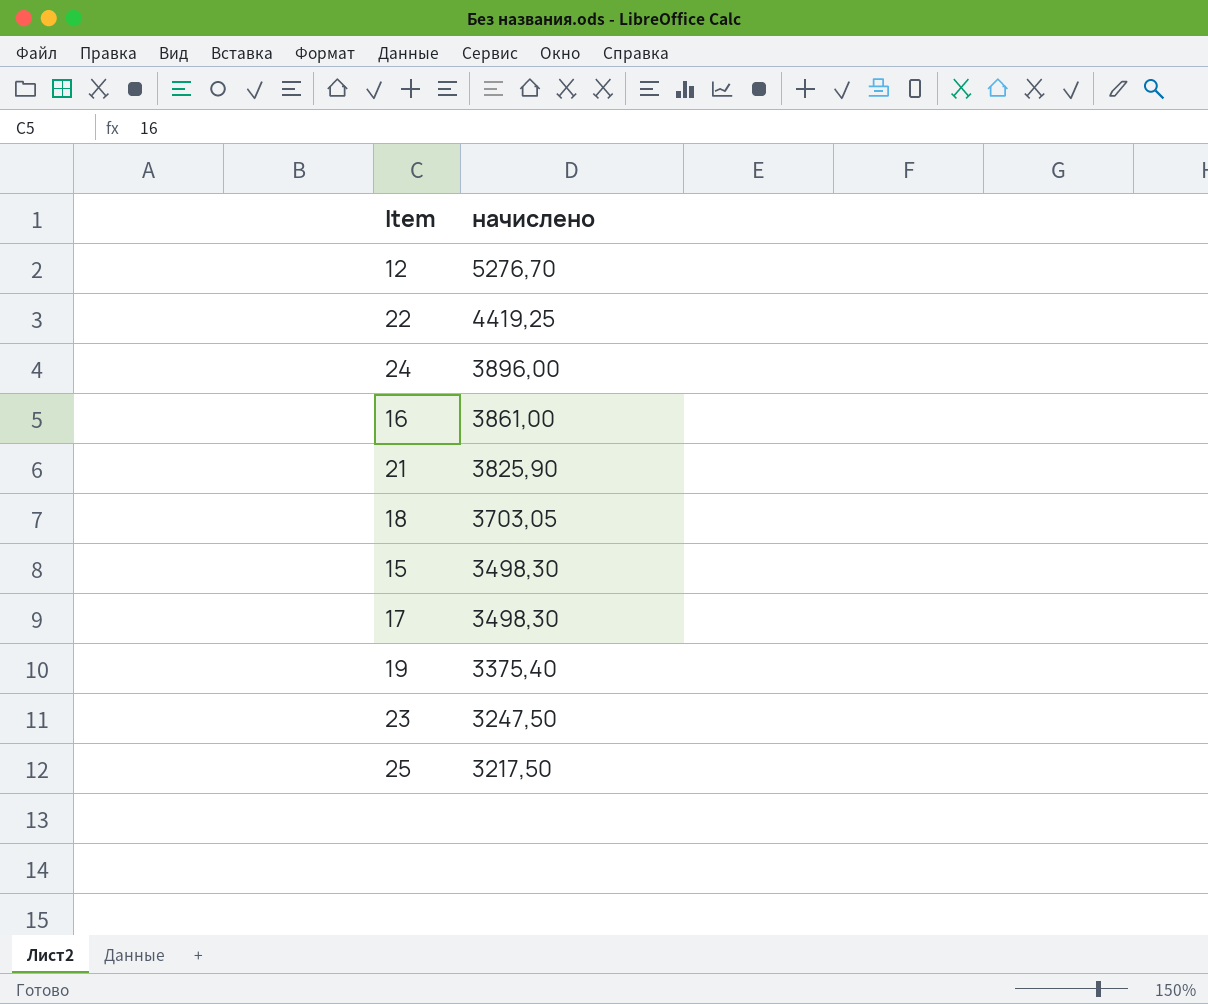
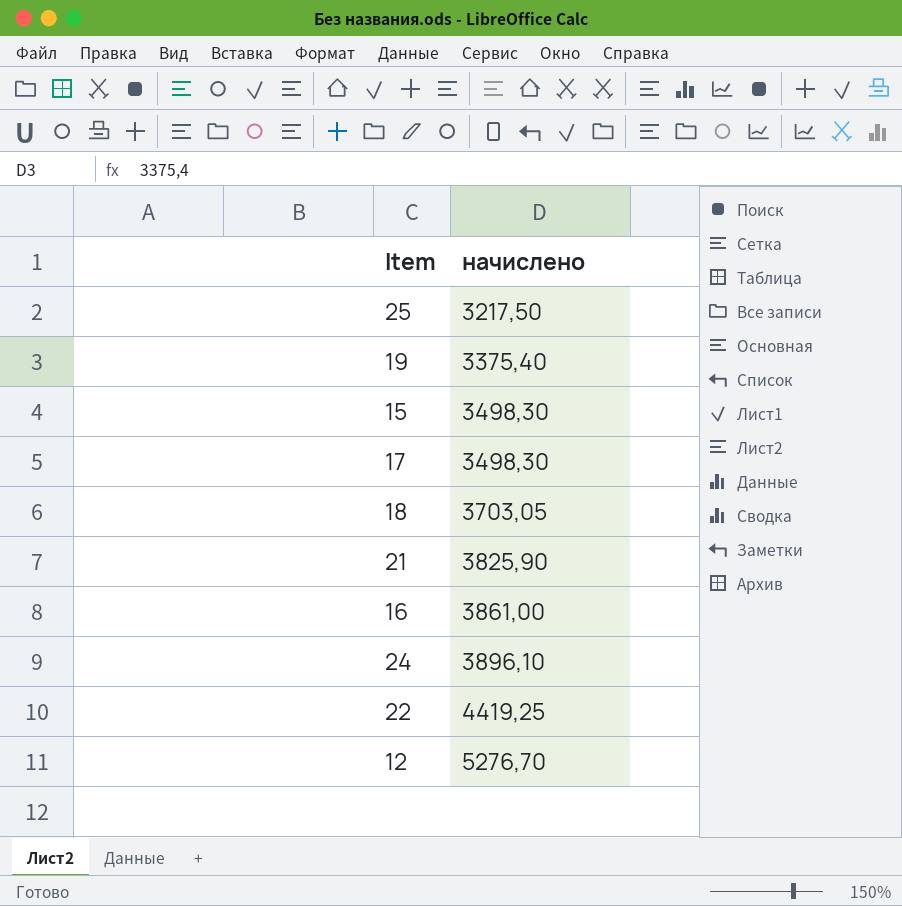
row order: начислено descending -> начислено ascending
row 23: 3247,50 -> none
24 | начислено: 3896,00 -> 3896,10

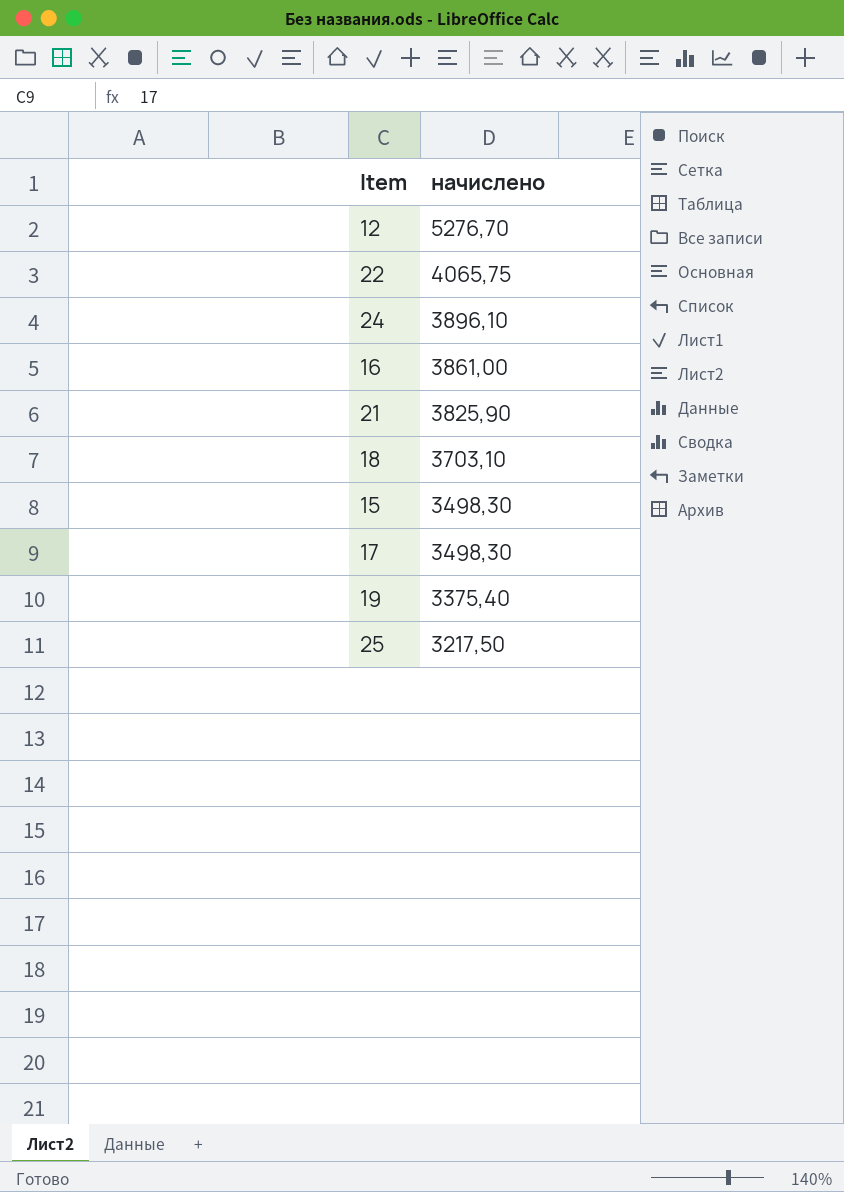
row order: начислено ascending -> начислено descending
22 | начислено: 4419,25 -> 4065,75
18 | начислено: 3703,05 -> 3703,10

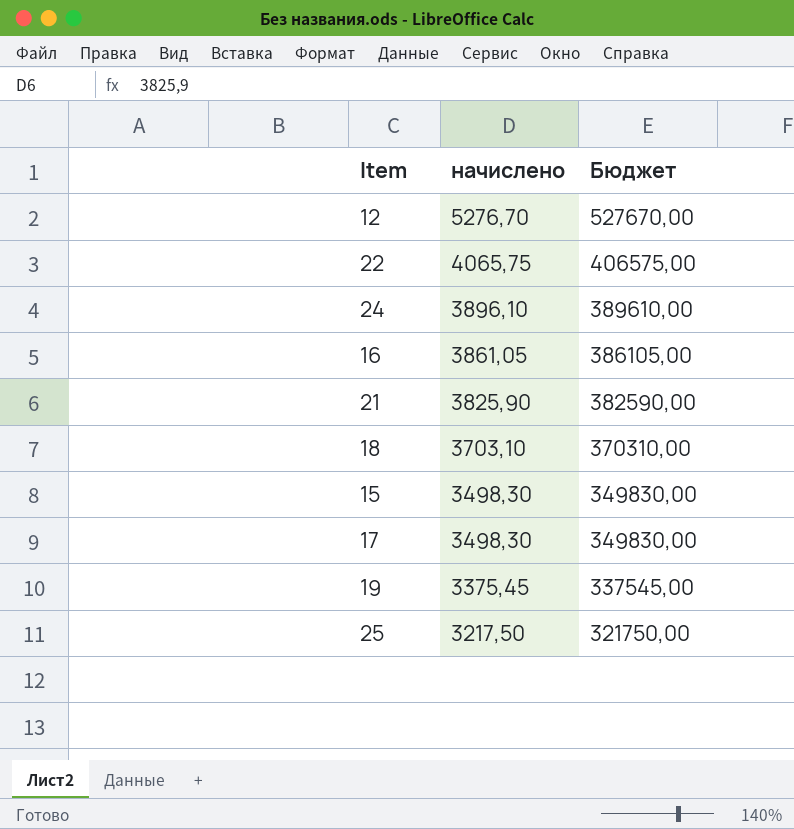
column Бюджет | formula: none -> [начислено] * 100
16 | начислено: 3861,00 -> 3861,05
19 | начислено: 3375,40 -> 3375,45

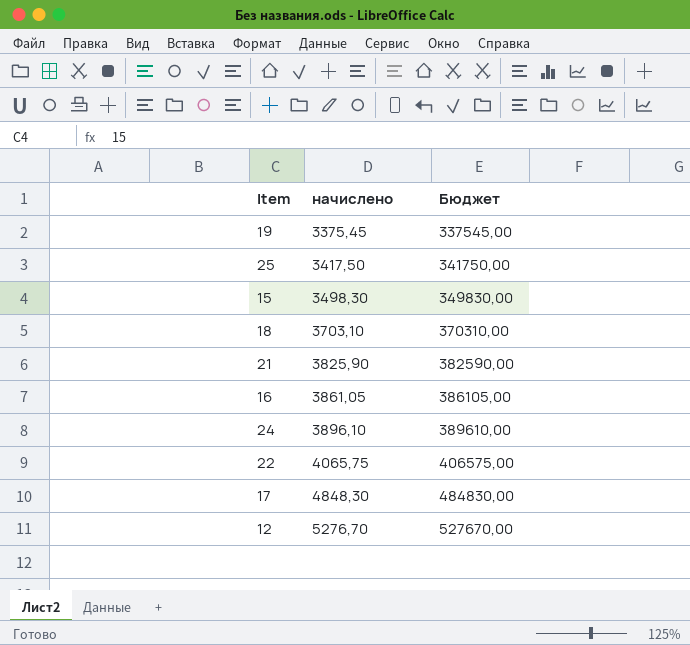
row order: начислено descending -> начислено ascending
25 | начислено: 3217,50 -> 3417,50
25 | Бюджет: 321750,00 -> 341750,00
17 | начислено: 3498,30 -> 4848,30
17 | Бюджет: 349830,00 -> 484830,00

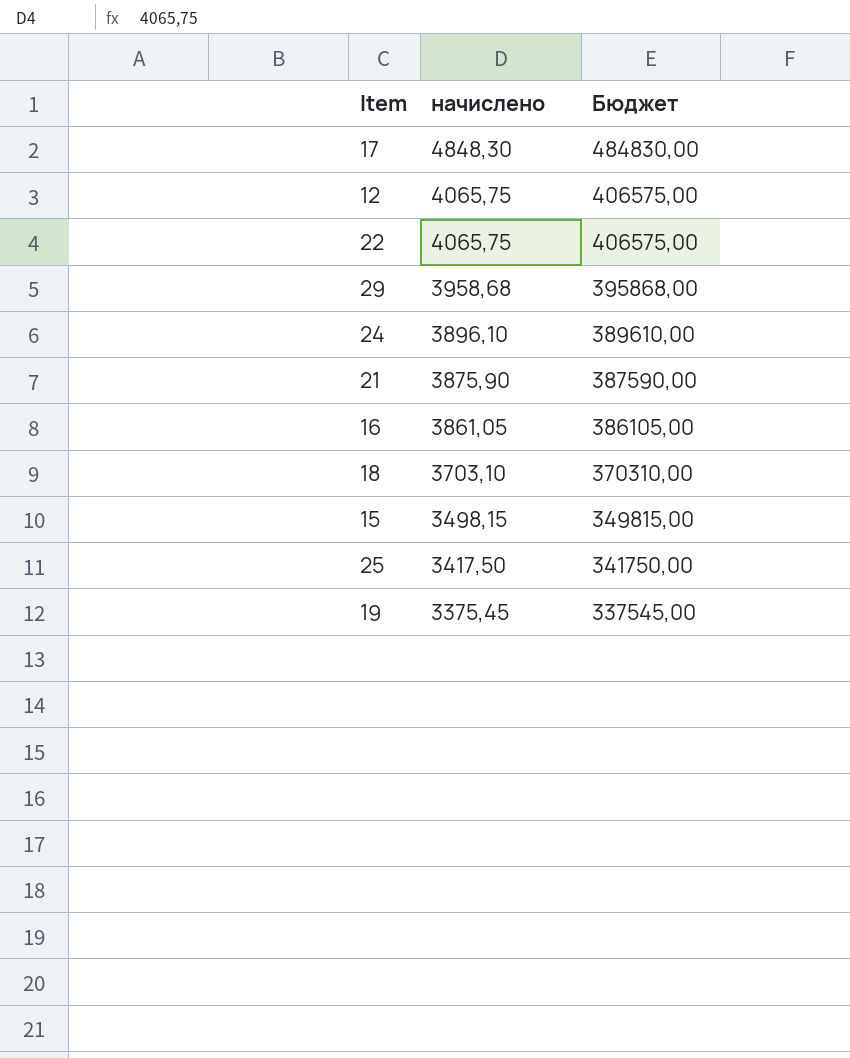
row order: начислено ascending -> начислено descending
12 | начислено: 5276,70 -> 4065,75
12 | Бюджет: 527670,00 -> 406575,00
row 29: none -> 3958,68 | 395868,00
21 | начислено: 3825,90 -> 3875,90
21 | Бюджет: 382590,00 -> 387590,00
15 | начислено: 3498,30 -> 3498,15
15 | Бюджет: 349830,00 -> 349815,00

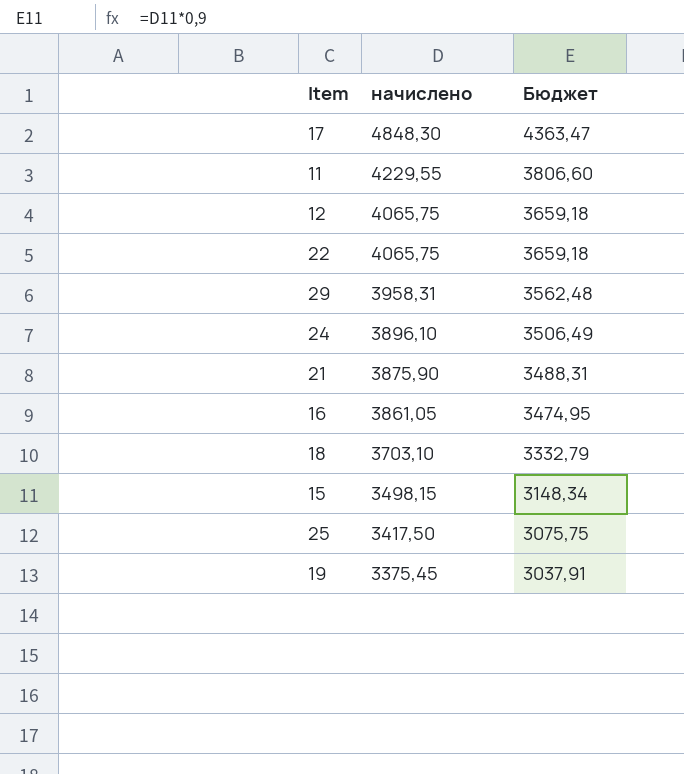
column Бюджет | formula: [начислено] * 100 -> [начислено] * 0,9
row 11: none -> 4229,55 | 3806,60
29 | начислено: 3958,68 -> 3958,31

